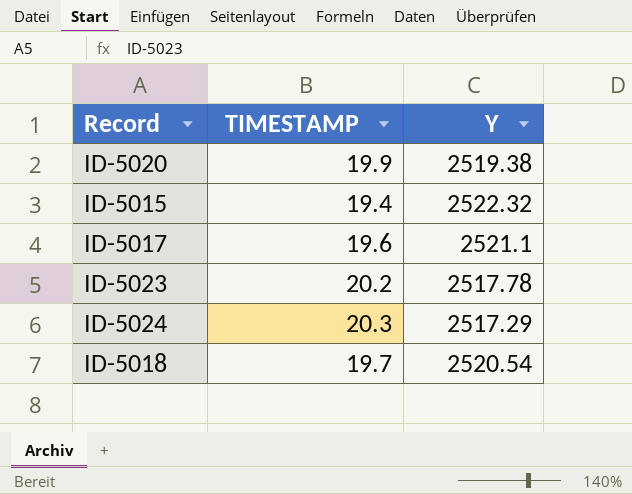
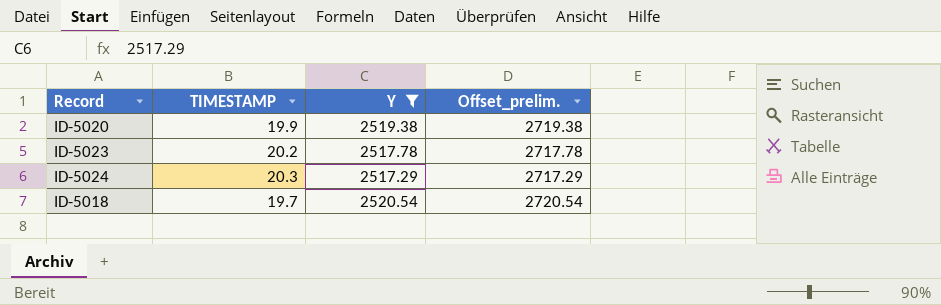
filter: none -> Y <= 2520.54
column Offset_prelim. | formula: none -> [Y] + 200

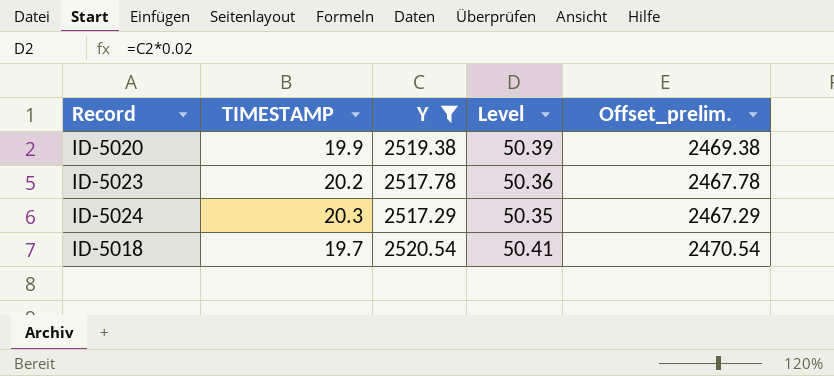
column Level | formula: none -> [Y] * 0.02
column Offset_prelim. | formula: [Y] + 200 -> [Y] - 50

